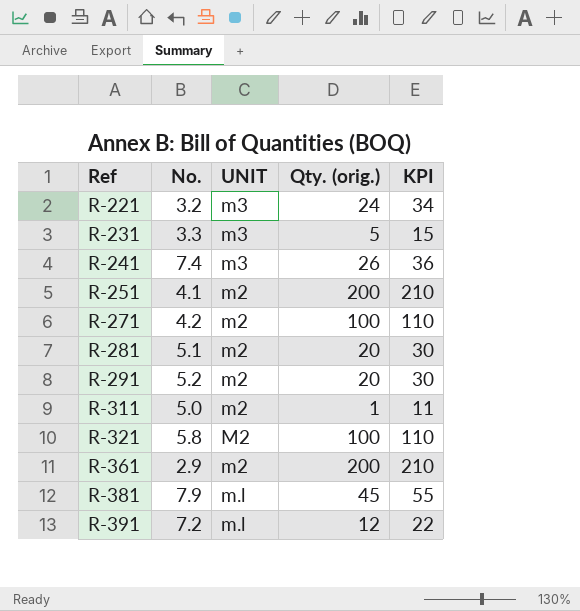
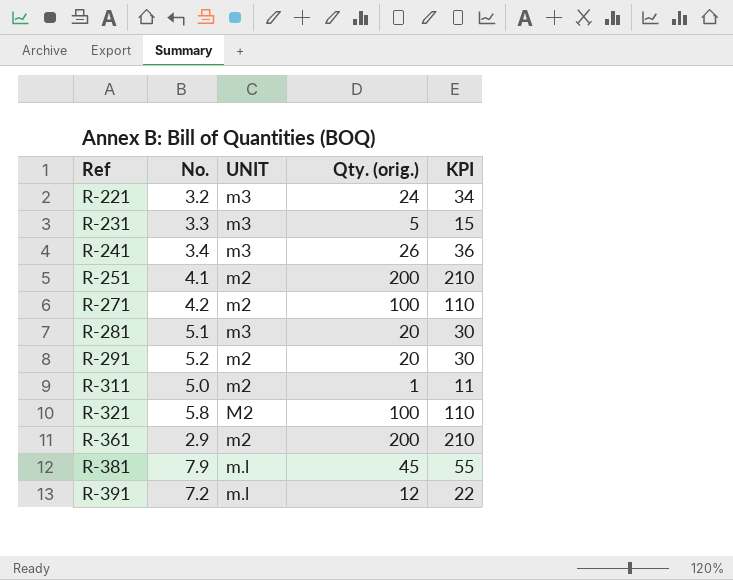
R-241 | No.: 7.4 -> 3.4
R-281 | UNIT: m2 -> m3

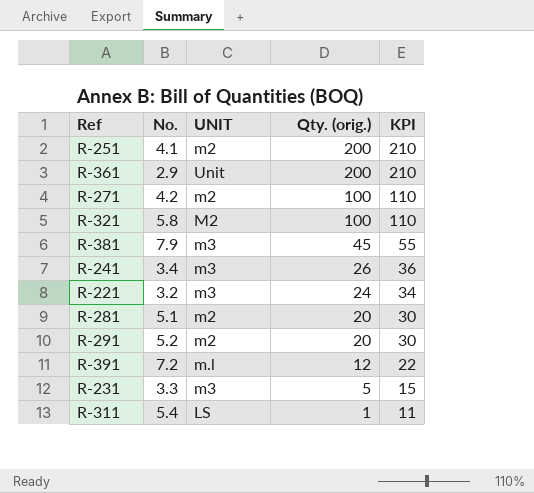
row order: Ref ascending -> Qty. (orig.) descending
R-361 | UNIT: m2 -> Unit
R-381 | UNIT: m.l -> m3
R-281 | UNIT: m3 -> m2
R-311 | No.: 5.0 -> 5.4
R-311 | UNIT: m2 -> LS

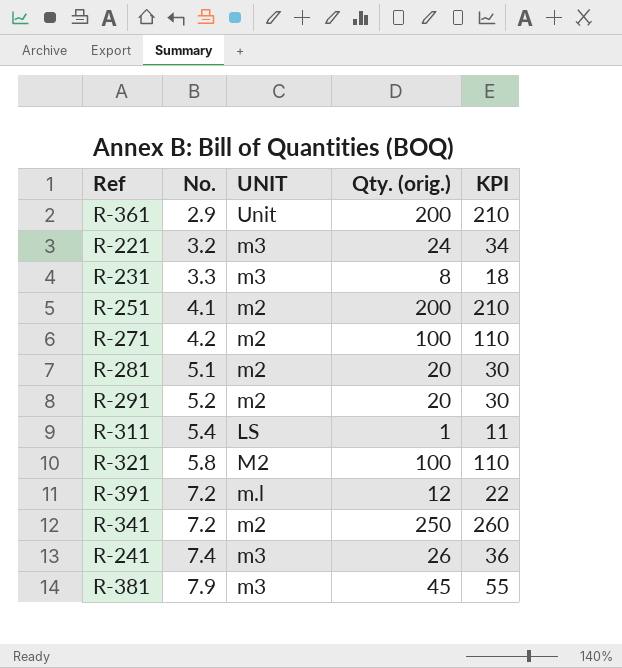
row order: Qty. (orig.) descending -> No. ascending
R-231 | Qty. (orig.): 5 -> 8
R-231 | KPI: 15 -> 18
row R-341: none -> 7.2 | m2 | 250 | 260
R-241 | No.: 3.4 -> 7.4

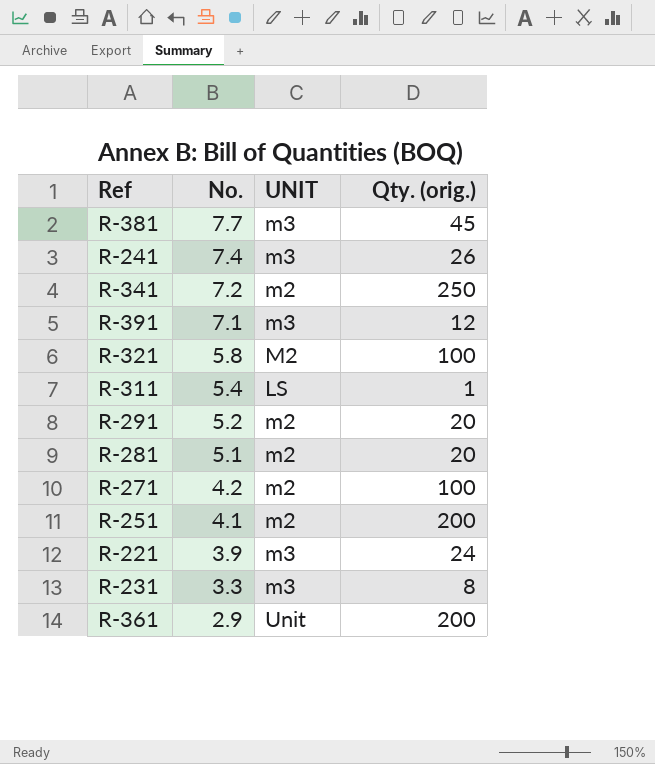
row order: No. ascending -> No. descending
column KPI | formula: [Qty. (orig.)] + 10 -> none
R-381 | No.: 7.9 -> 7.7
R-391 | No.: 7.2 -> 7.1
R-391 | UNIT: m.l -> m3
R-221 | No.: 3.2 -> 3.9

